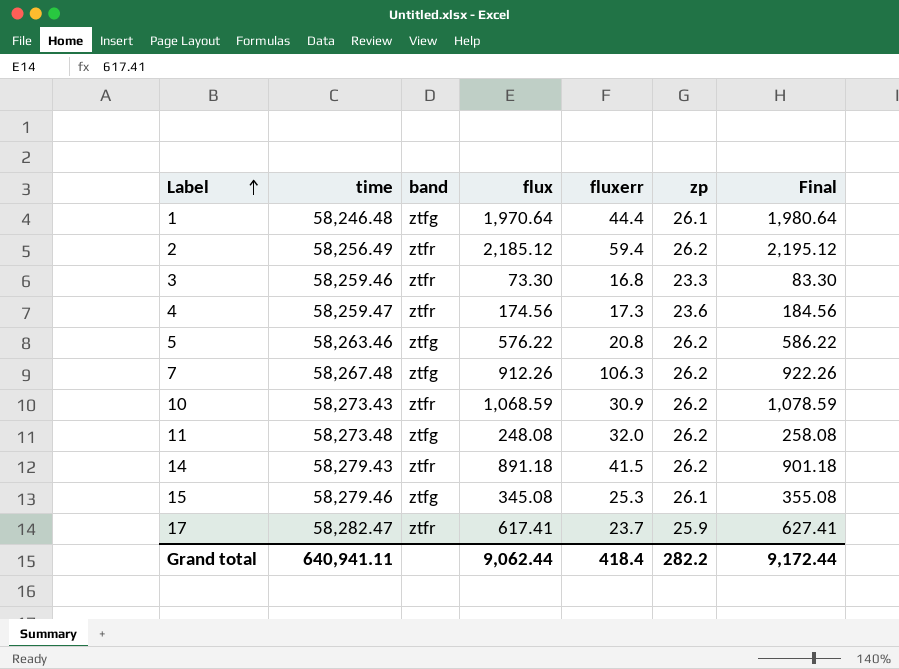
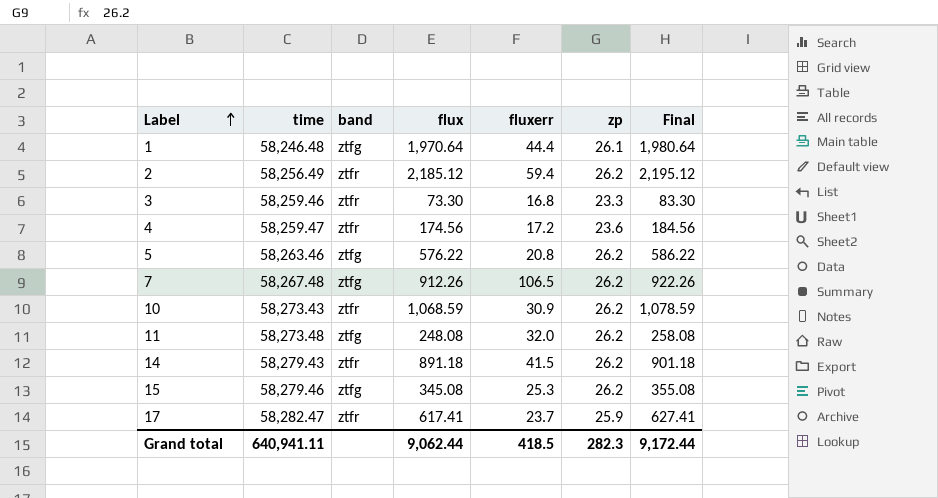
4 | fluxerr: 17.3 -> 17.2
7 | fluxerr: 106.3 -> 106.5
15 | zp: 26.1 -> 26.2
Grand total | fluxerr: 418.4 -> 418.5
Grand total | zp: 282.2 -> 282.3

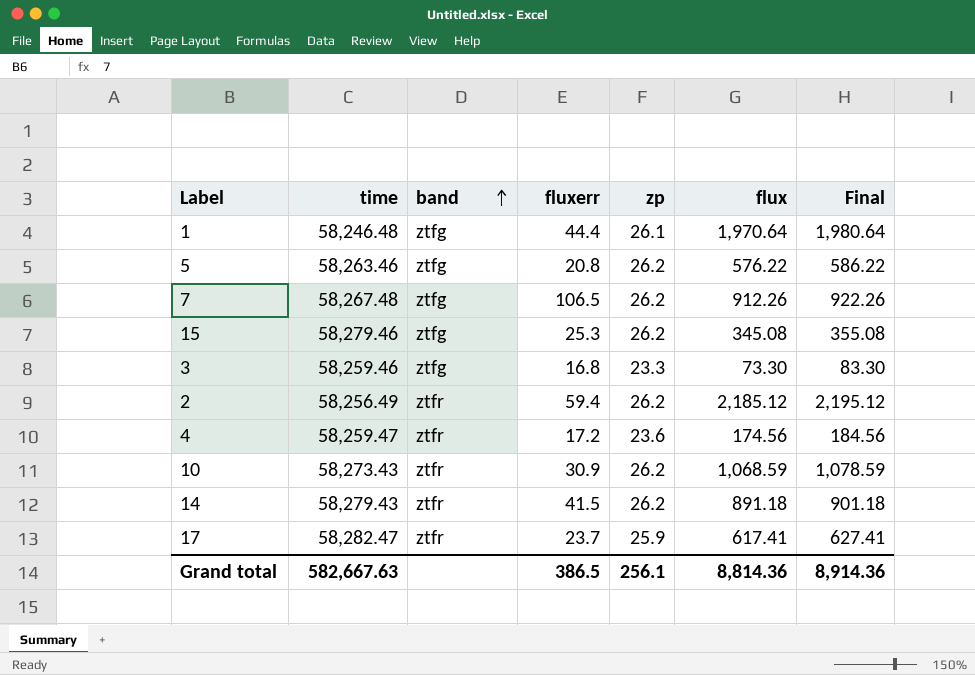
row order: Label ascending -> band ascending
column flux | position: 4 -> 6
row 11: 58,273.48 | ztfg | 248.08 | 32.0 | 26.2 | 258.08 -> none
3 | band: ztfr -> ztfg
Grand total | time: 640,941.11 -> 582,667.63
Grand total | fluxerr: 418.5 -> 386.5
Grand total | zp: 282.3 -> 256.1
Grand total | flux: 9,062.44 -> 8,814.36
Grand total | Final: 9,172.44 -> 8,914.36

